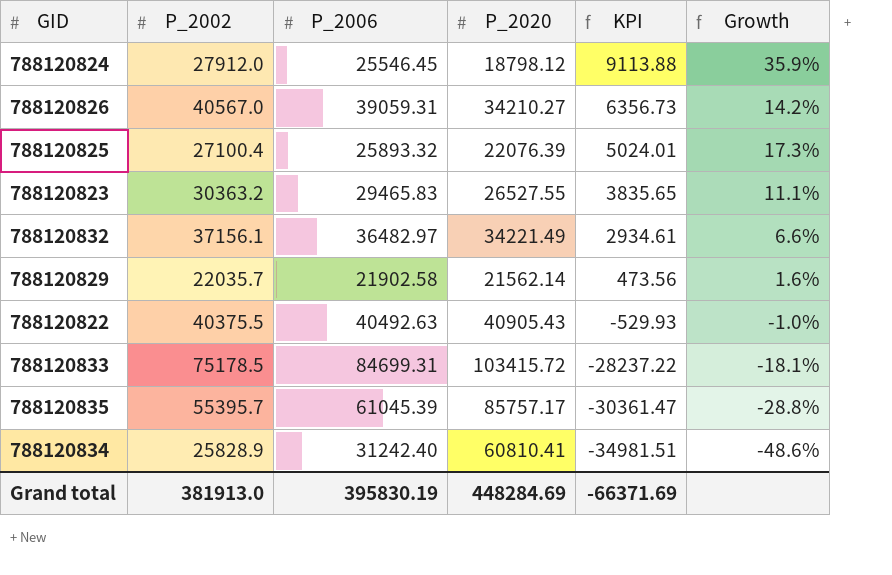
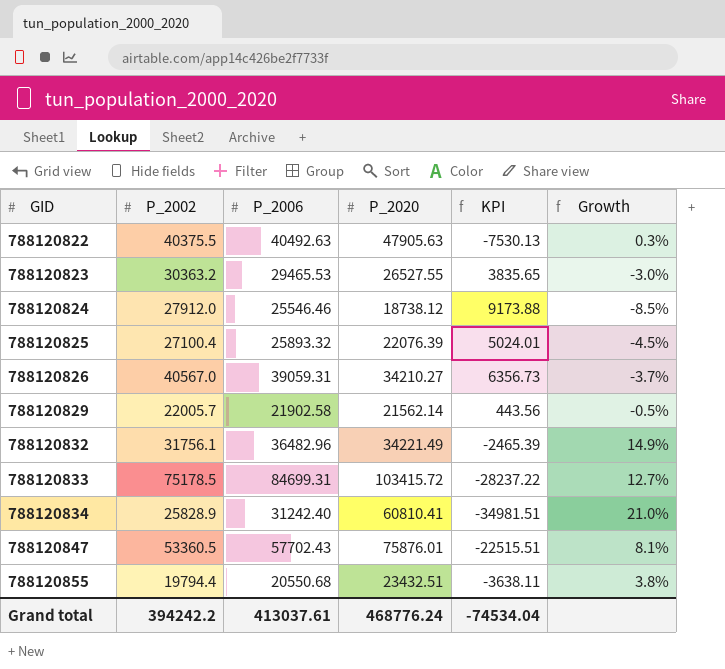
row order: KPI descending -> GID ascending
column Growth | formula: ([P_2006] - [P_2020]) / [P_2020] -> ([P_2006] - [P_2002]) / [P_2002]
row 788120835: 55395.7 | 61045.39 | 85757.17 | -30361.47 | -28.8% -> none
788120822 | P_2020: 40905.43 -> 47905.63
788120822 | KPI: -529.93 -> -7530.13
788120823 | P_2006: 29465.83 -> 29465.53
788120824 | P_2006: 25546.45 -> 25546.46
788120824 | P_2020: 18798.12 -> 18738.12
788120824 | KPI: 9113.88 -> 9173.88
788120829 | P_2002: 22035.7 -> 22005.7
788120829 | KPI: 473.56 -> 443.56
788120832 | P_2002: 37156.1 -> 31756.1
788120832 | P_2006: 36482.97 -> 36482.96
788120832 | KPI: 2934.61 -> -2465.39
row 788120847: none -> 53360.5 | 57702.43 | 75876.01 | -22515.51 | 8.1%
row 788120855: none -> 19794.4 | 20550.68 | 23432.51 | -3638.11 | 3.8%
Grand total | P_2002: 381913.0 -> 394242.2
Grand total | P_2006: 395830.19 -> 413037.61
Grand total | P_2020: 448284.69 -> 468776.24
Grand total | KPI: -66371.69 -> -74534.04

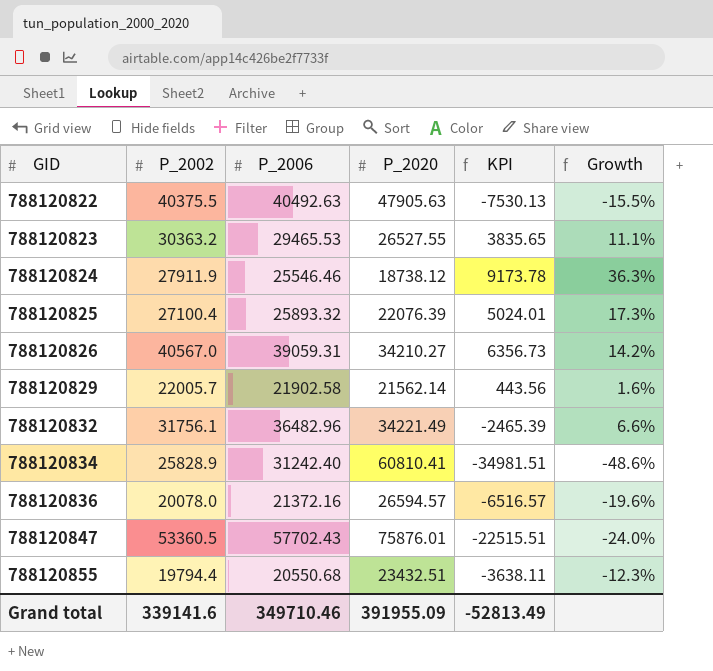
column Growth | formula: ([P_2006] - [P_2002]) / [P_2002] -> ([P_2006] - [P_2020]) / [P_2020]
row 788120833: 75178.5 | 84699.31 | 103415.72 | -28237.22 | 12.7% -> none
788120824 | P_2002: 27912.0 -> 27911.9
788120824 | KPI: 9173.88 -> 9173.78
row 788120836: none -> 20078.0 | 21372.16 | 26594.57 | -6516.57 | -19.6%
Grand total | P_2002: 394242.2 -> 339141.6
Grand total | P_2006: 413037.61 -> 349710.46
Grand total | P_2020: 468776.24 -> 391955.09
Grand total | KPI: -74534.04 -> -52813.49

